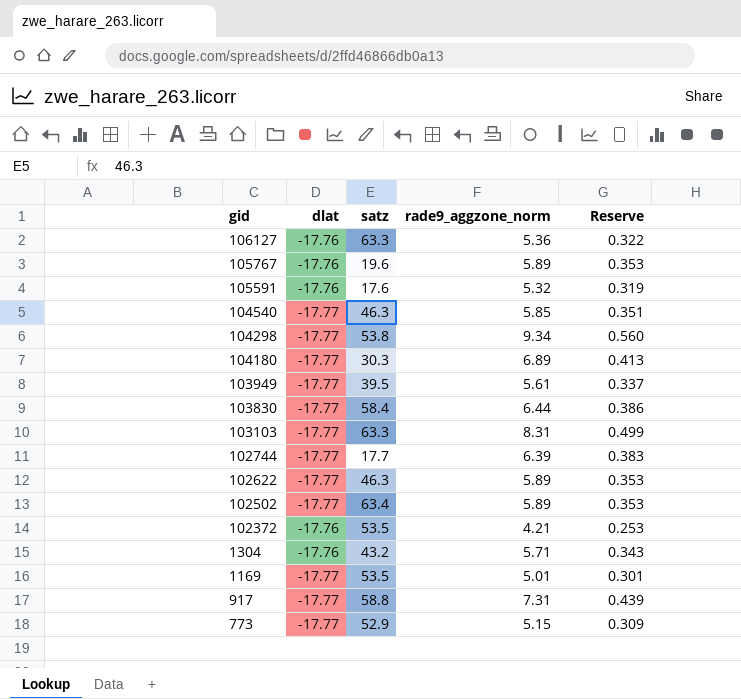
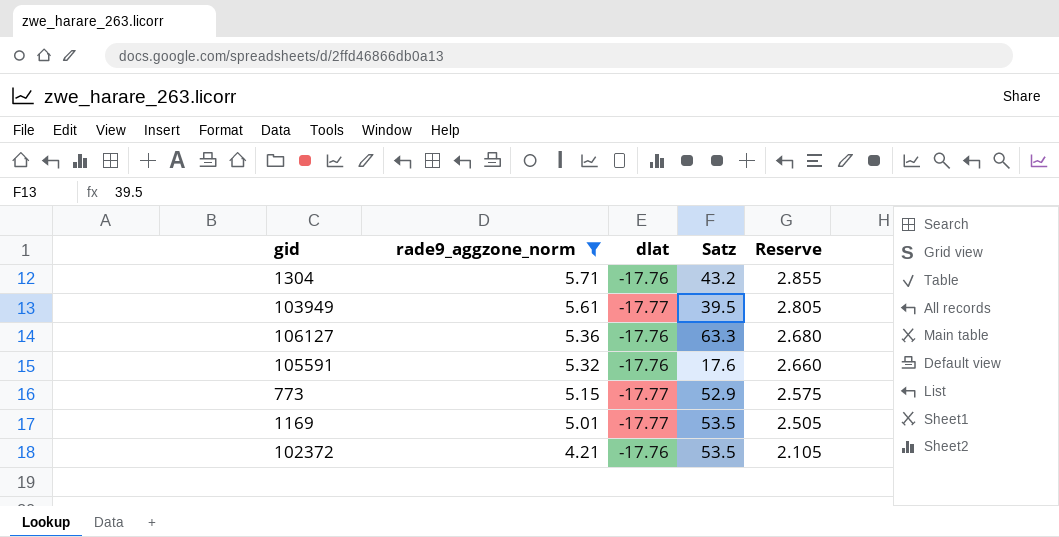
filter: none -> rade9_aggzone_norm <= 5.71
row order: gid descending -> rade9_aggzone_norm descending
column rade9_aggzone_norm | position: 4 -> 2
column name: satz -> Satz
column Reserve | formula: [rade9_aggzone_norm] * 0.06 -> [rade9_aggzone_norm] * 0.5

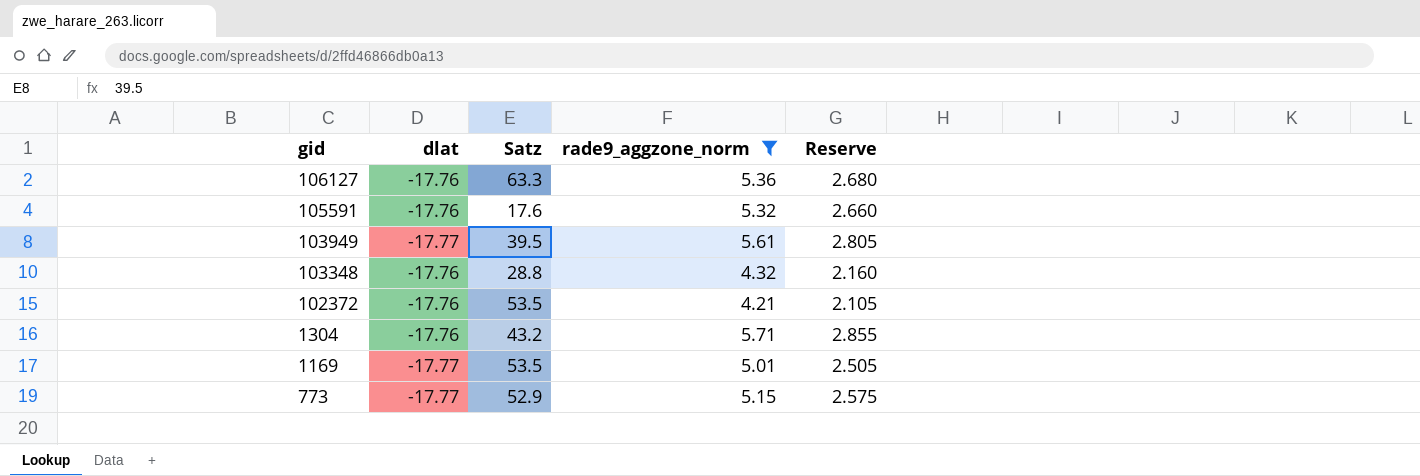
row order: rade9_aggzone_norm descending -> gid descending
column rade9_aggzone_norm | position: 2 -> 4
row 103348: none -> -17.76 | 28.8 | 4.32 | 2.160

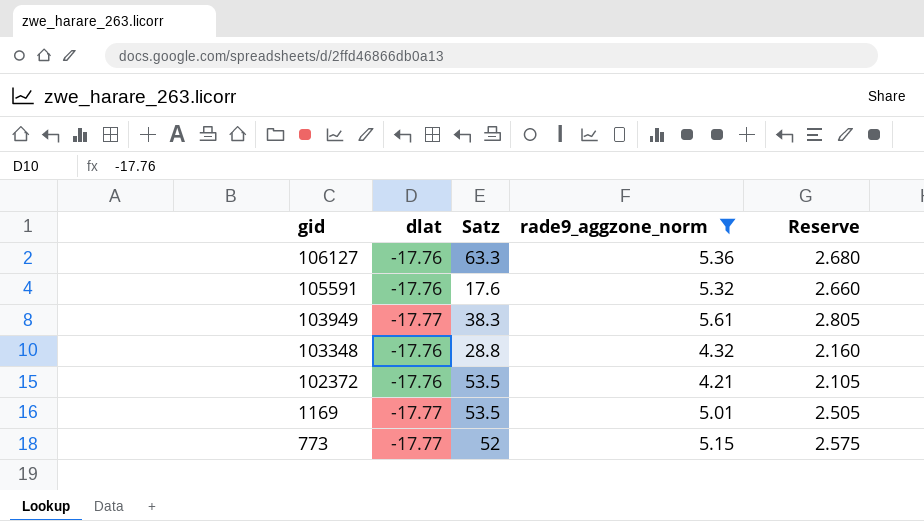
row 1304: -17.76 | 43.2 | 5.71 | 2.855 -> none
103949 | Satz: 39.5 -> 38.3
773 | Satz: 52.9 -> 52

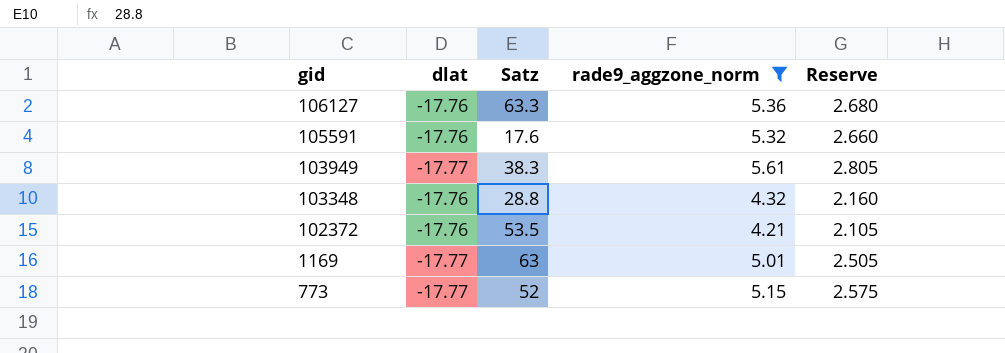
1169 | Satz: 53.5 -> 63

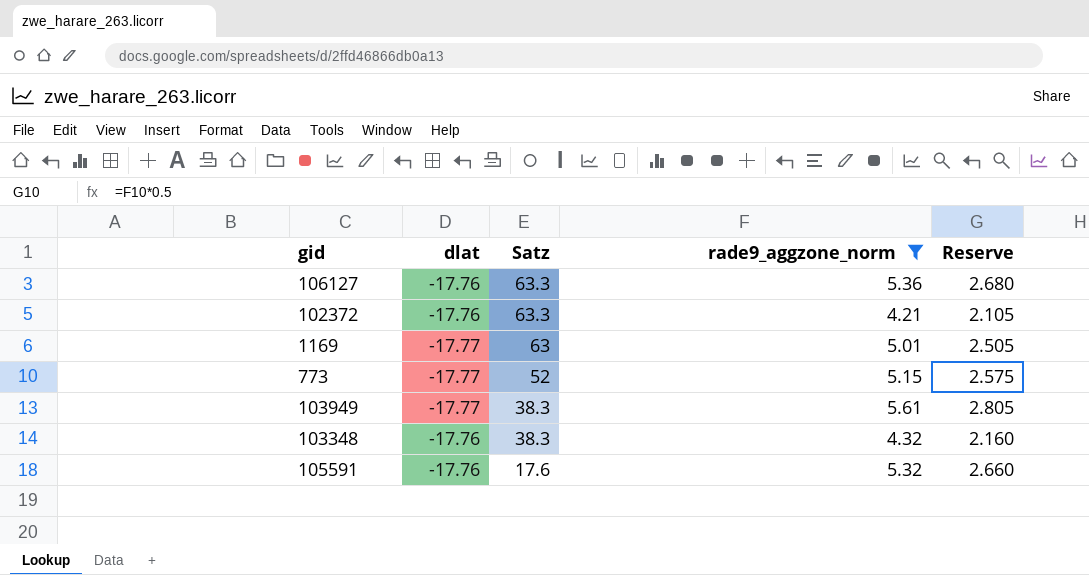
row order: gid descending -> Satz descending
102372 | Satz: 53.5 -> 63.3
103348 | Satz: 28.8 -> 38.3

